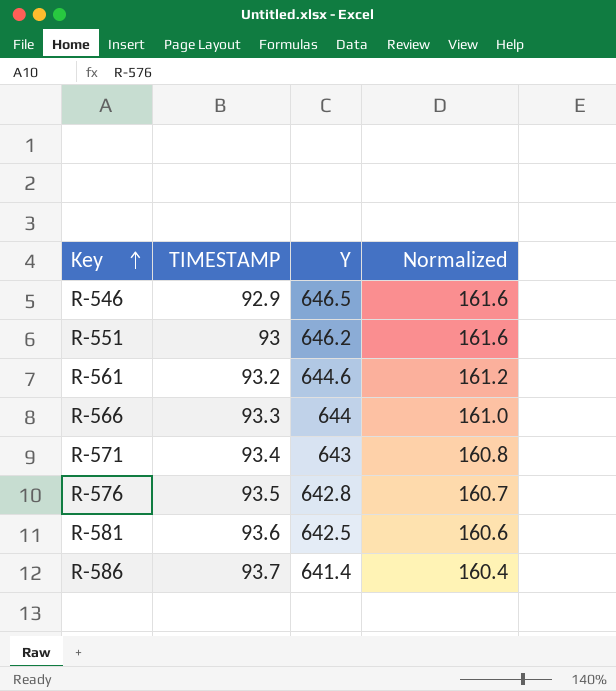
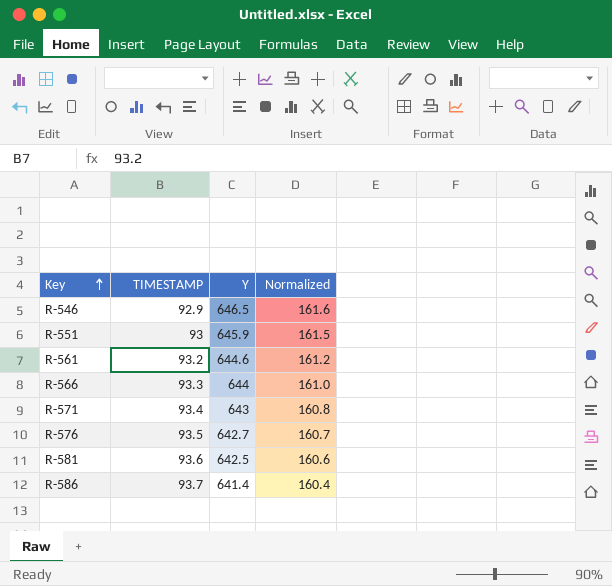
R-551 | Y: 646.2 -> 645.9
R-551 | Normalized: 161.6 -> 161.5
R-576 | Y: 642.8 -> 642.7

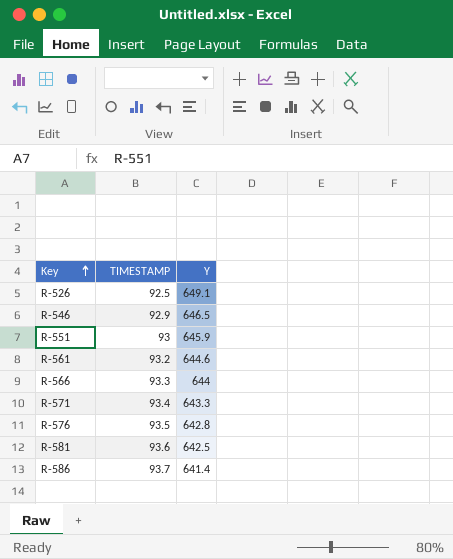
column Normalized | formula: [Y] * 0.25 -> none
row R-526: none -> 92.5 | 649.1
R-571 | Y: 643 -> 643.3
R-576 | Y: 642.7 -> 642.8

